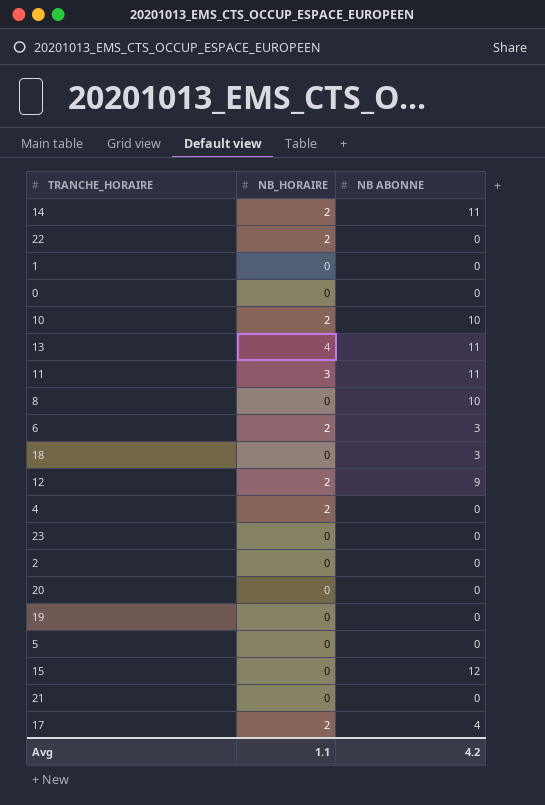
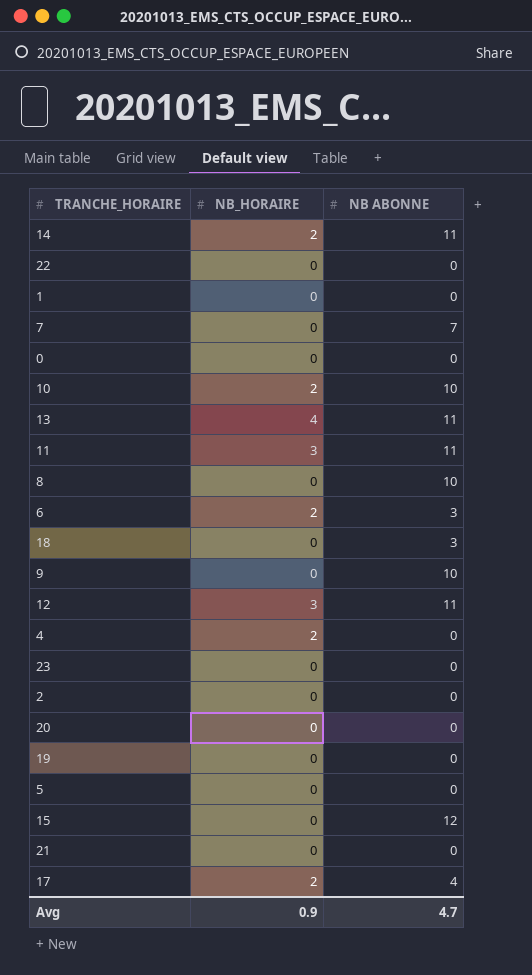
22 | NB_HORAIRE: 2 -> 0
row 7: none -> 0 | 7
row 9: none -> 0 | 10
12 | NB_HORAIRE: 2 -> 3
12 | NB ABONNE: 9 -> 11
Avg | NB_HORAIRE: 1.1 -> 0.9
Avg | NB ABONNE: 4.2 -> 4.7

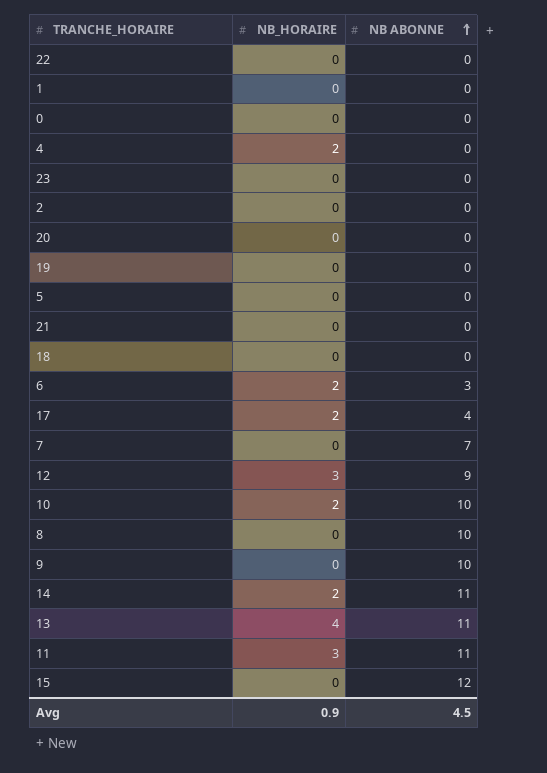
row order: none -> NB ABONNE ascending
18 | NB ABONNE: 3 -> 0
12 | NB ABONNE: 11 -> 9
Avg | NB ABONNE: 4.7 -> 4.5

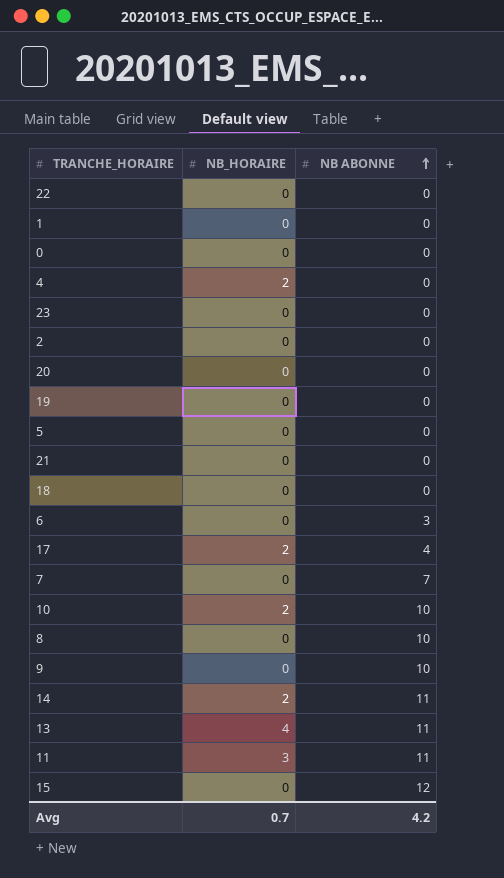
row 12: 3 | 9 -> none
6 | NB_HORAIRE: 2 -> 0
Avg | NB_HORAIRE: 0.9 -> 0.7
Avg | NB ABONNE: 4.5 -> 4.2

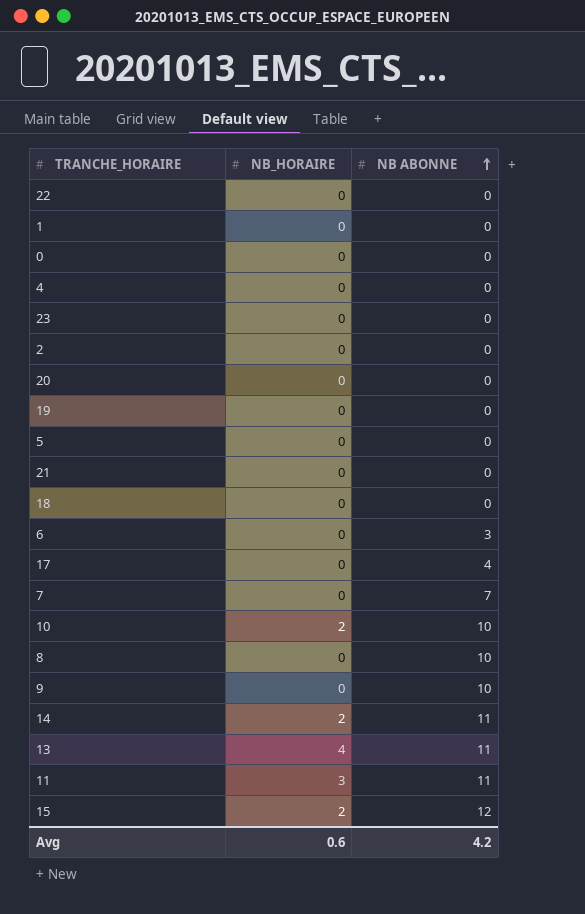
4 | NB_HORAIRE: 2 -> 0
17 | NB_HORAIRE: 2 -> 0
15 | NB_HORAIRE: 0 -> 2
Avg | NB_HORAIRE: 0.7 -> 0.6

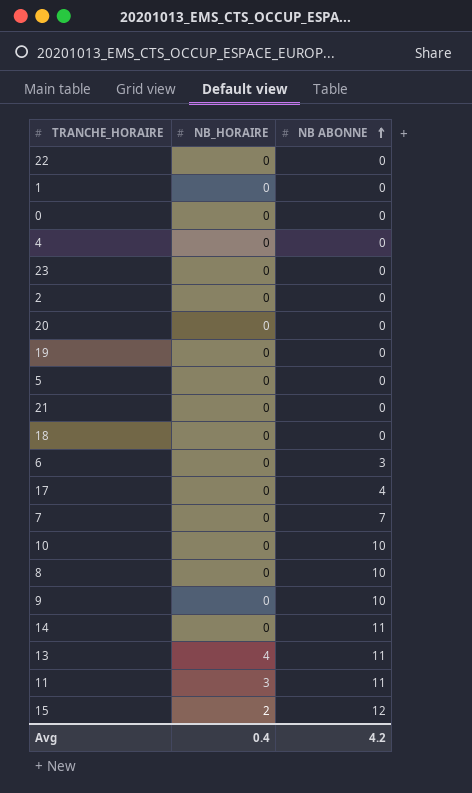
10 | NB_HORAIRE: 2 -> 0
14 | NB_HORAIRE: 2 -> 0
Avg | NB_HORAIRE: 0.6 -> 0.4

